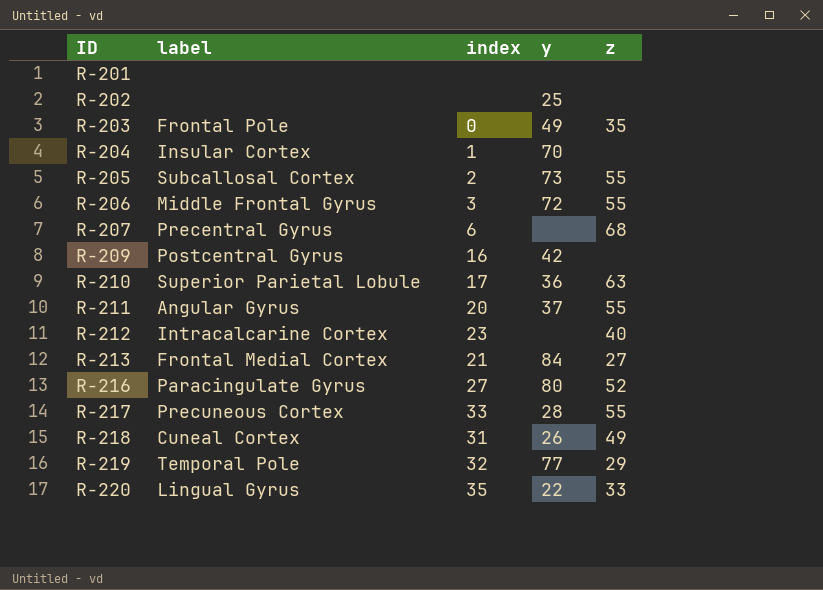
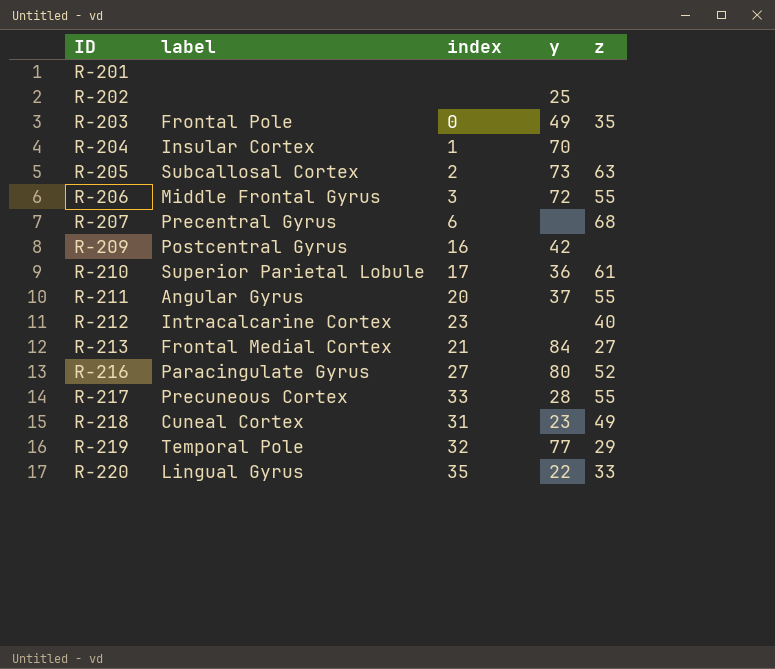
R-205 | z: 55 -> 63
R-210 | z: 63 -> 61
R-218 | y: 26 -> 23

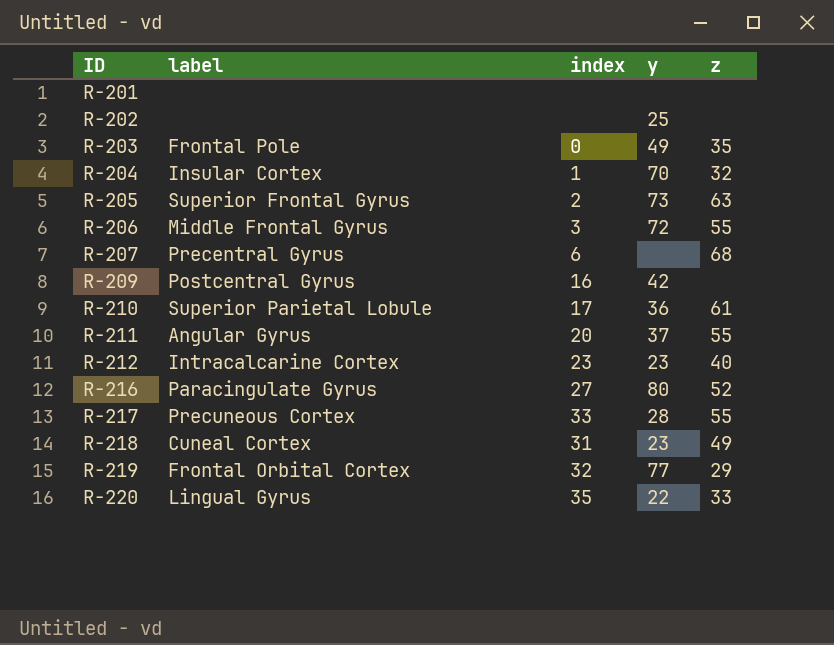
row R-213: Frontal Medial Cortex | 21 | 84 | 27 -> none
R-204 | z: none -> 32
R-205 | label: Subcallosal Cortex -> Superior Frontal Gyrus
R-212 | y: none -> 23
R-219 | label: Temporal Pole -> Frontal Orbital Cortex

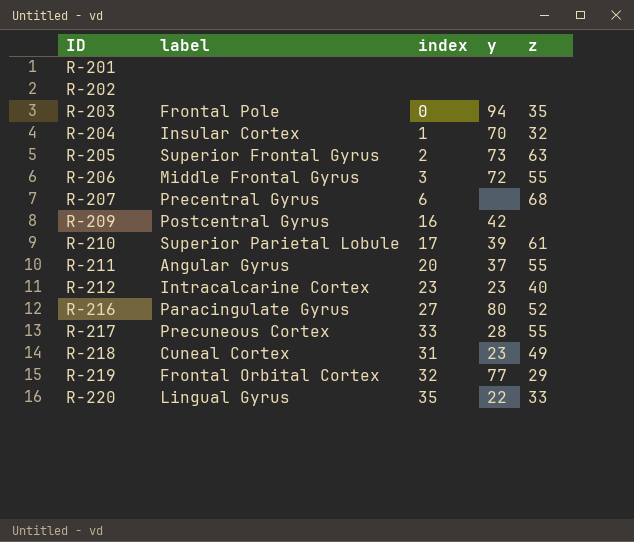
R-202 | y: 25 -> none
R-203 | y: 49 -> 94
R-210 | y: 36 -> 39

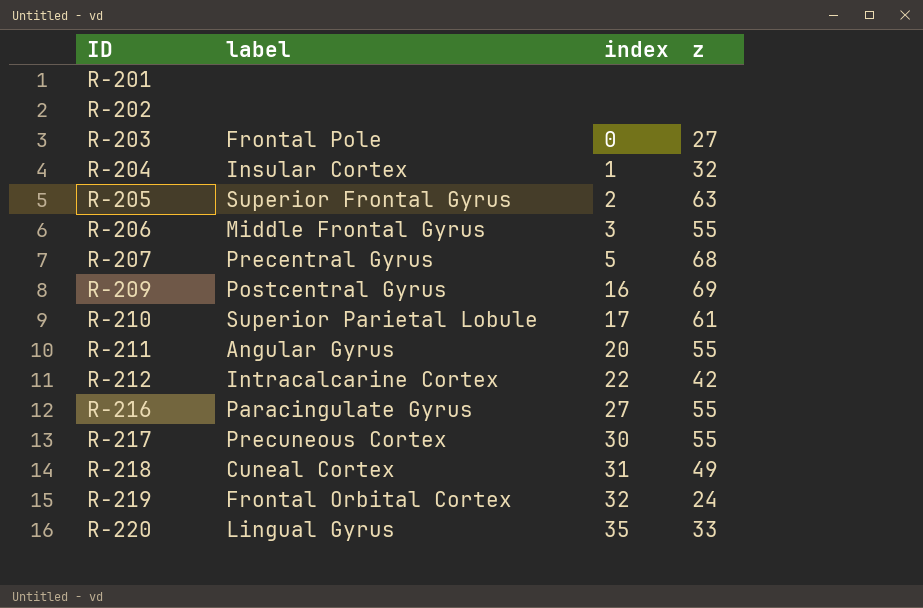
column y | position: 4 -> none
R-203 | z: 35 -> 27
R-207 | index: 6 -> 5
R-209 | z: none -> 69
R-212 | index: 23 -> 22
R-212 | z: 40 -> 42
R-216 | z: 52 -> 55
R-217 | index: 33 -> 30
R-219 | z: 29 -> 24

